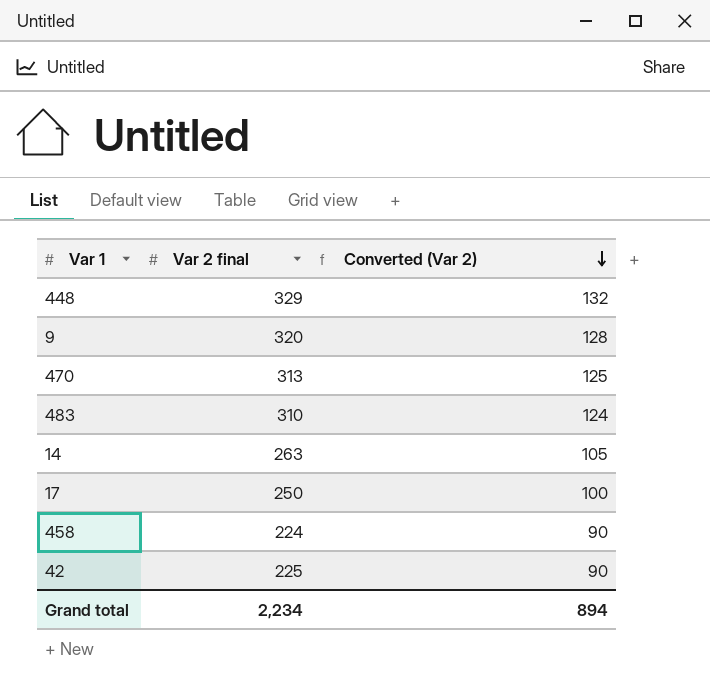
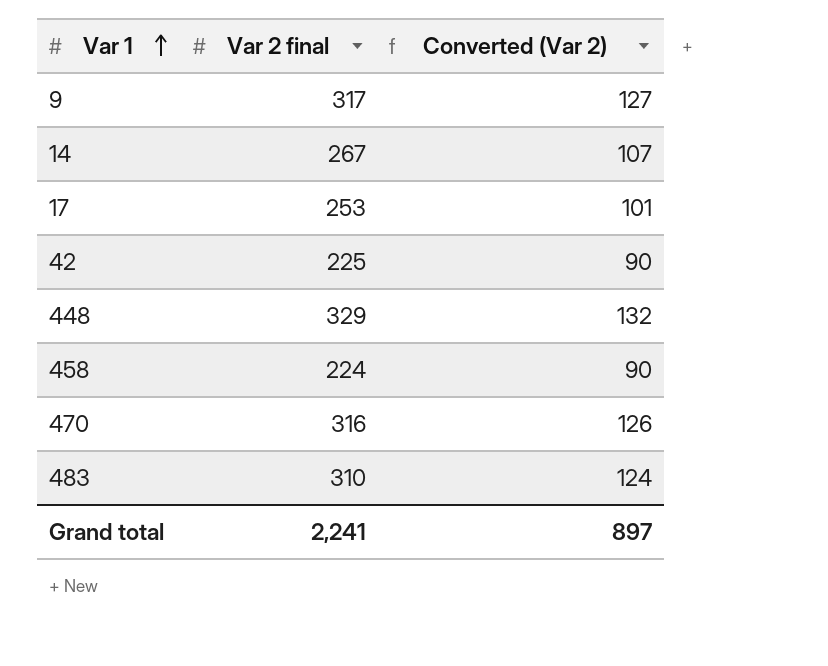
row order: Converted (Var 2) descending -> Var 1 ascending
9 | Var 2 final: 320 -> 317
9 | Converted (Var 2): 128 -> 127
14 | Var 2 final: 263 -> 267
14 | Converted (Var 2): 105 -> 107
17 | Var 2 final: 250 -> 253
17 | Converted (Var 2): 100 -> 101
470 | Var 2 final: 313 -> 316
470 | Converted (Var 2): 125 -> 126
Grand total | Var 2 final: 2,234 -> 2,241
Grand total | Converted (Var 2): 894 -> 897

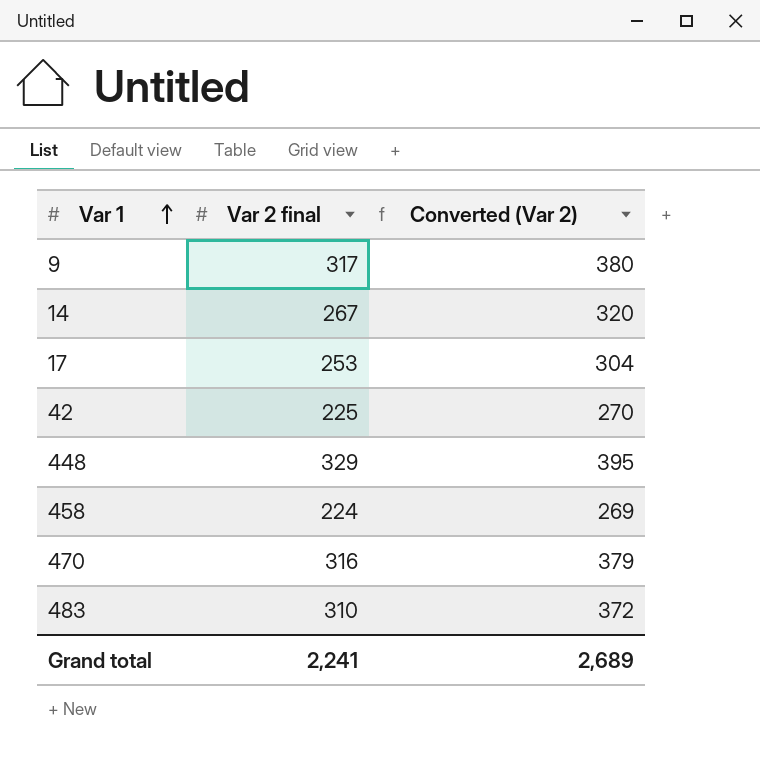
column Converted (Var 2) | formula: [Var 2 final] * 0.4 -> [Var 2 final] * 1.2
Grand total | Converted (Var 2): 897 -> 2,689

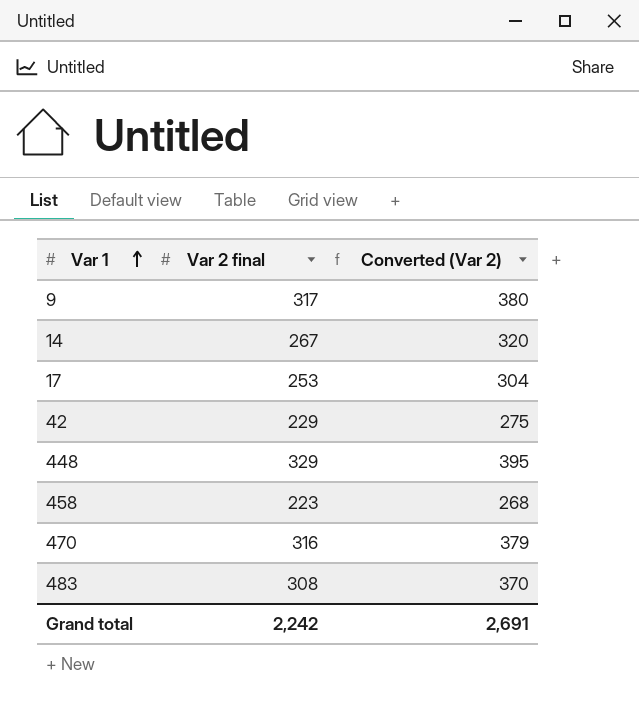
42 | Var 2 final: 225 -> 229
42 | Converted (Var 2): 270 -> 275
458 | Var 2 final: 224 -> 223
458 | Converted (Var 2): 269 -> 268
483 | Var 2 final: 310 -> 308
483 | Converted (Var 2): 372 -> 370
Grand total | Var 2 final: 2,241 -> 2,242
Grand total | Converted (Var 2): 2,689 -> 2,691

